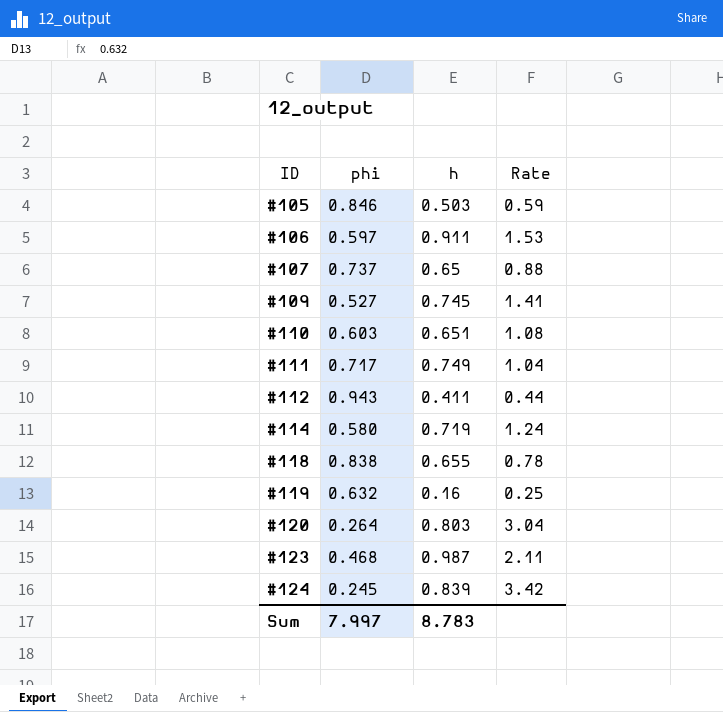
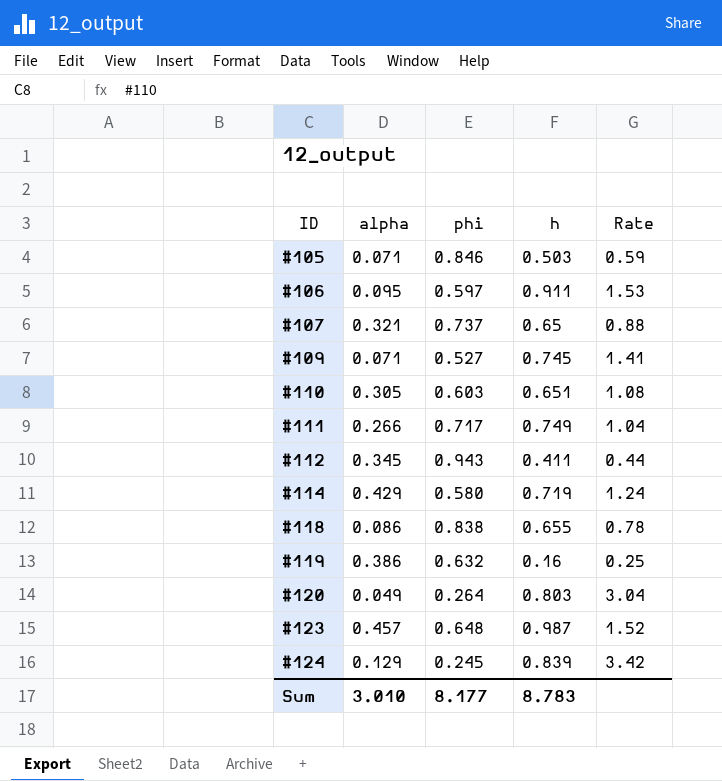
column alpha | position: none -> 2
#123 | phi: 0.468 -> 0.648
#123 | Rate: 2.11 -> 1.52
Sum | phi: 7.997 -> 8.177

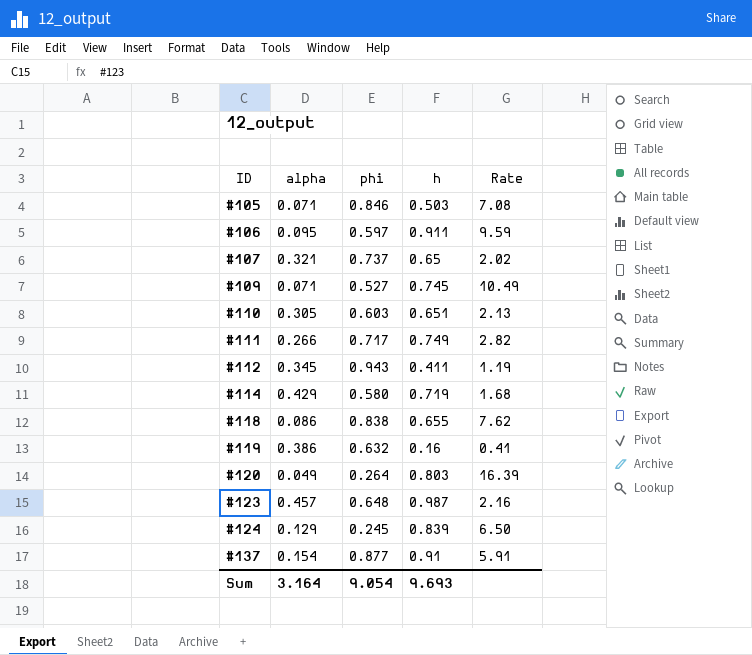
column Rate | formula: [h] / [phi] -> [h] / [alpha]
row #137: none -> 0.154 | 0.877 | 0.91 | 5.91
Sum | alpha: 3.010 -> 3.164
Sum | phi: 8.177 -> 9.054
Sum | h: 8.783 -> 9.693

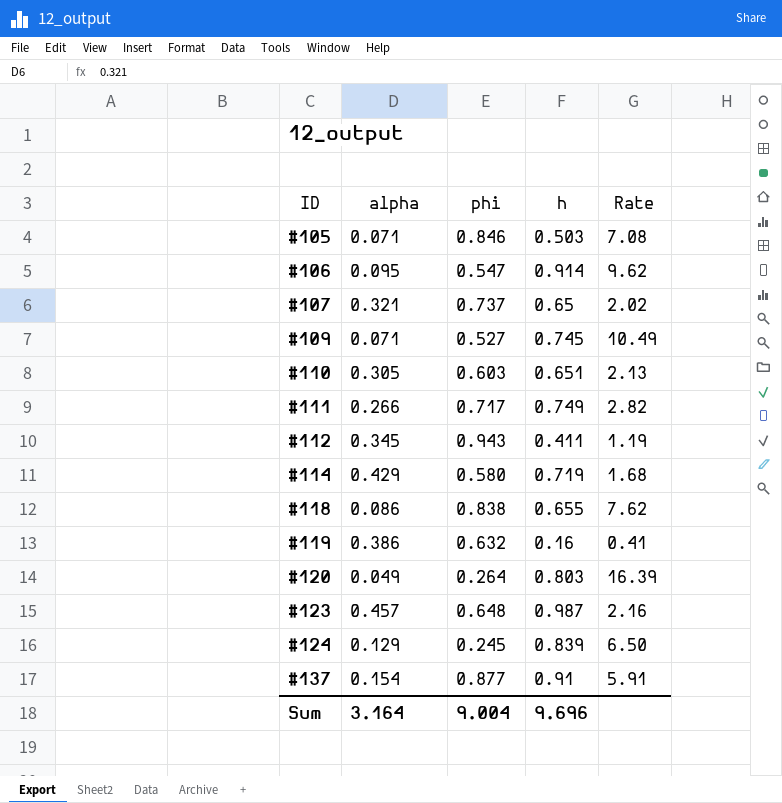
#106 | phi: 0.597 -> 0.547
#106 | h: 0.911 -> 0.914
#106 | Rate: 9.59 -> 9.62
Sum | phi: 9.054 -> 9.004
Sum | h: 9.693 -> 9.696

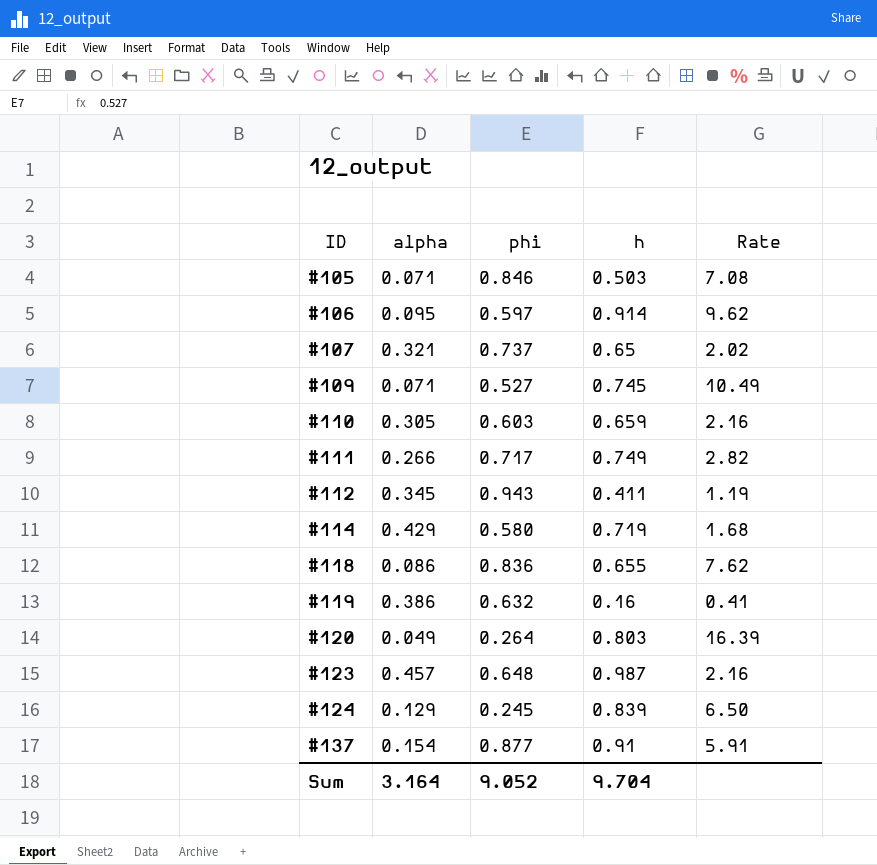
#106 | phi: 0.547 -> 0.597
#110 | h: 0.651 -> 0.659
#110 | Rate: 2.13 -> 2.16
#118 | phi: 0.838 -> 0.836
Sum | phi: 9.004 -> 9.052
Sum | h: 9.696 -> 9.704

